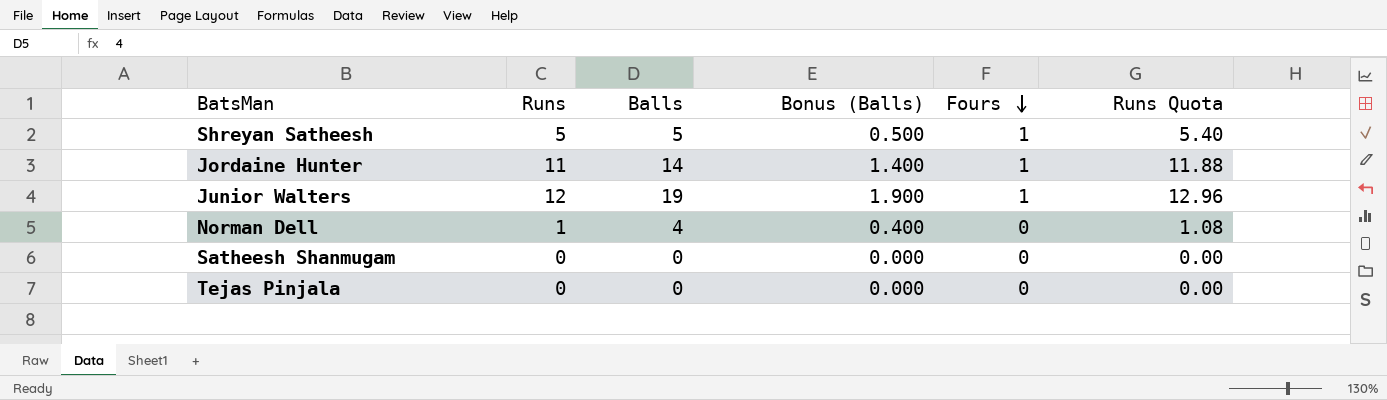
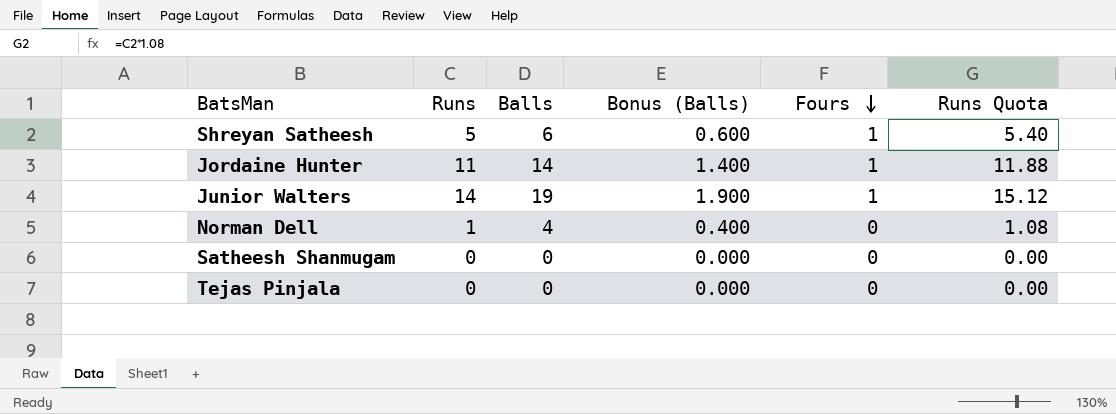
Shreyan Satheesh | Balls: 5 -> 6
Shreyan Satheesh | Bonus (Balls): 0.500 -> 0.600
Junior Walters | Runs: 12 -> 14
Junior Walters | Runs Quota: 12.96 -> 15.12

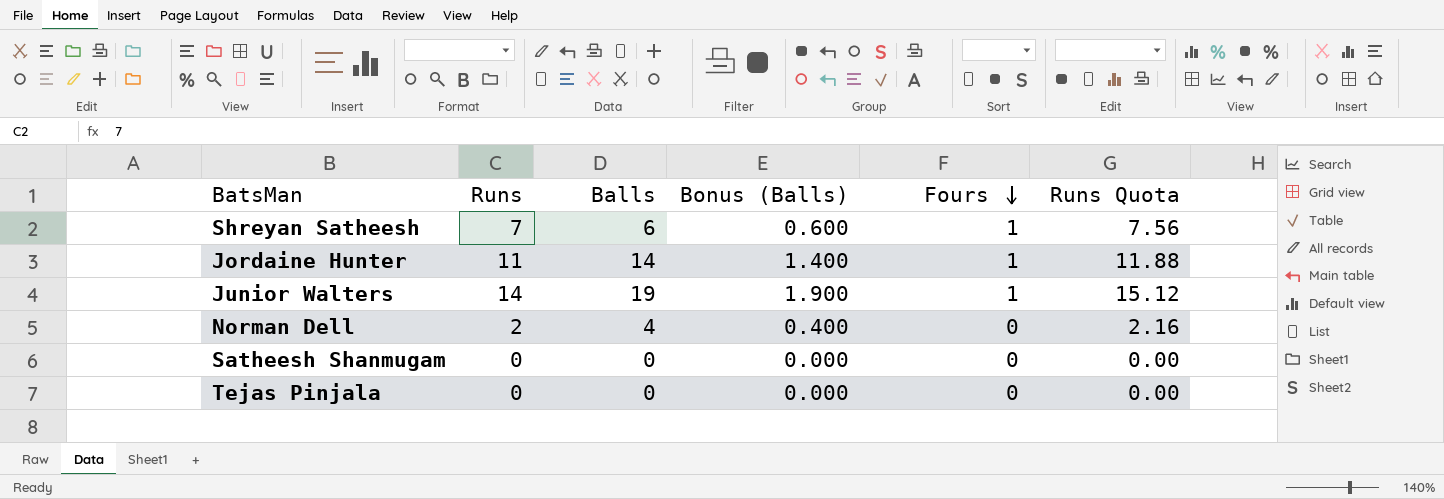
Shreyan Satheesh | Runs: 5 -> 7
Shreyan Satheesh | Runs Quota: 5.40 -> 7.56
Norman Dell | Runs: 1 -> 2
Norman Dell | Runs Quota: 1.08 -> 2.16

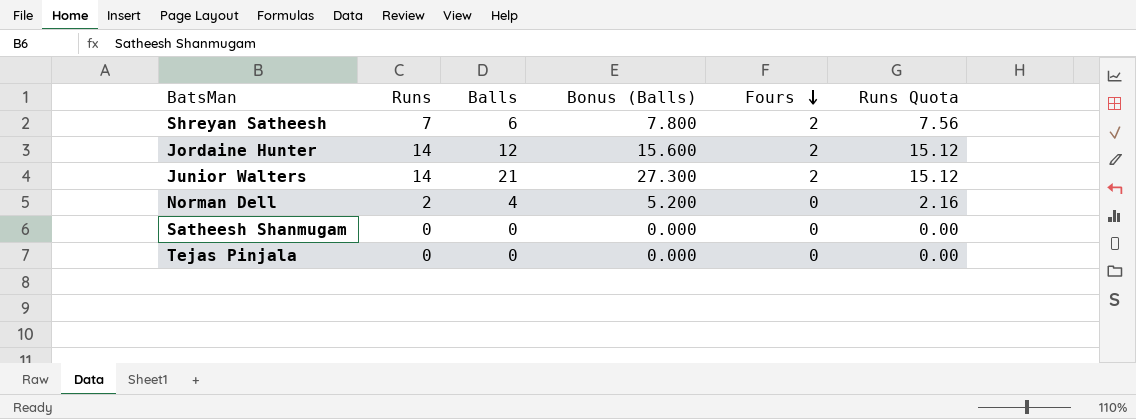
column Bonus (Balls) | formula: [Balls] * 0.1 -> [Balls] * 1.3
Shreyan Satheesh | Fours: 1 -> 2
Jordaine Hunter | Runs: 11 -> 14
Jordaine Hunter | Balls: 14 -> 12
Jordaine Hunter | Fours: 1 -> 2
Jordaine Hunter | Runs Quota: 11.88 -> 15.12
Junior Walters | Balls: 19 -> 21
Junior Walters | Fours: 1 -> 2

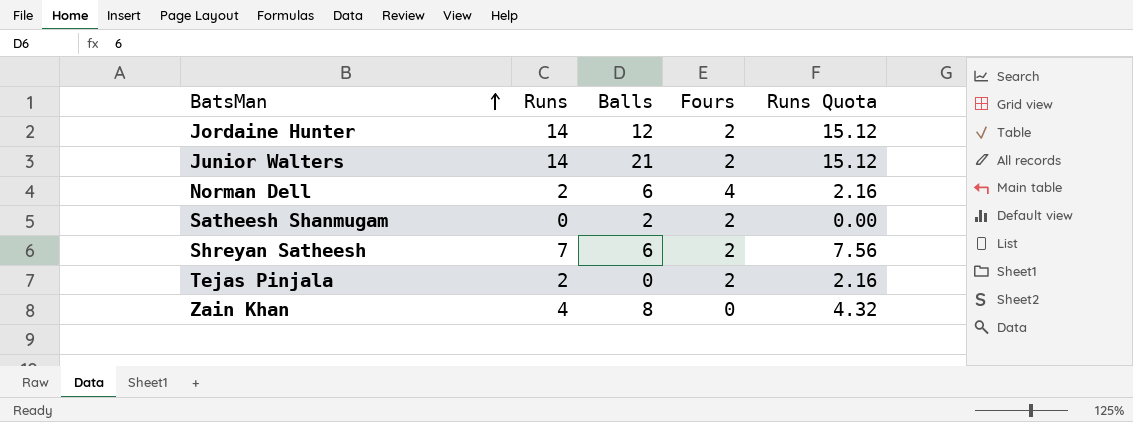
row order: Fours descending -> BatsMan ascending
column Bonus (Balls) | formula: [Balls] * 1.3 -> none
Norman Dell | Balls: 4 -> 6
Norman Dell | Fours: 0 -> 4
Satheesh Shanmugam | Balls: 0 -> 2
Satheesh Shanmugam | Fours: 0 -> 2
Tejas Pinjala | Runs: 0 -> 2
Tejas Pinjala | Fours: 0 -> 2
Tejas Pinjala | Runs Quota: 0.00 -> 2.16
row Zain Khan: none -> 4 | 8 | 0 | 4.32

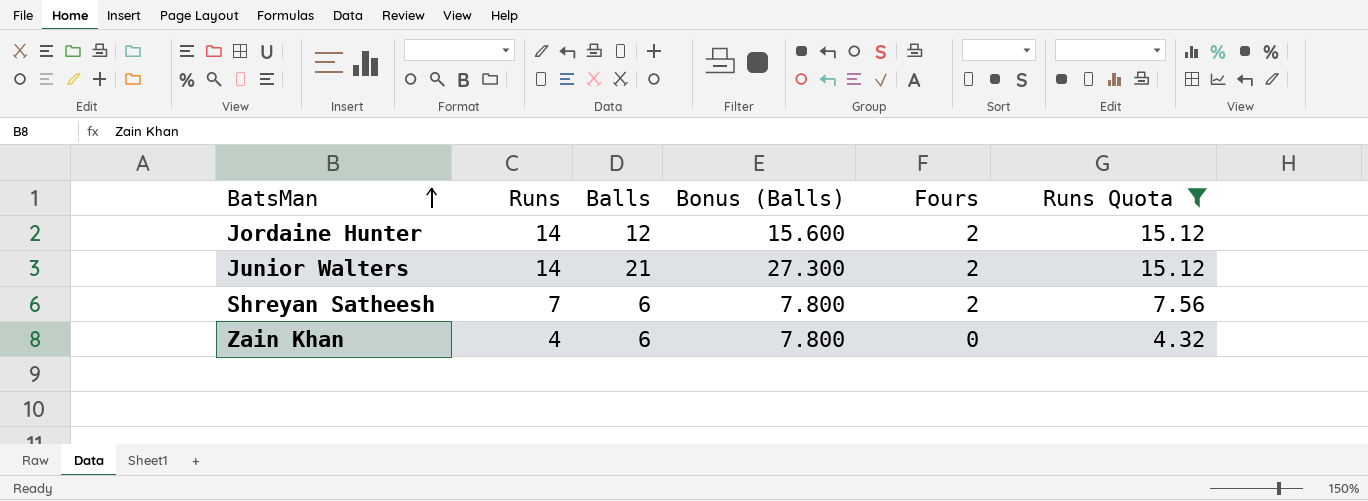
filter: none -> Runs Quota >= 4.32
column Bonus (Balls) | formula: none -> [Balls] * 1.3
Zain Khan | Balls: 8 -> 6

